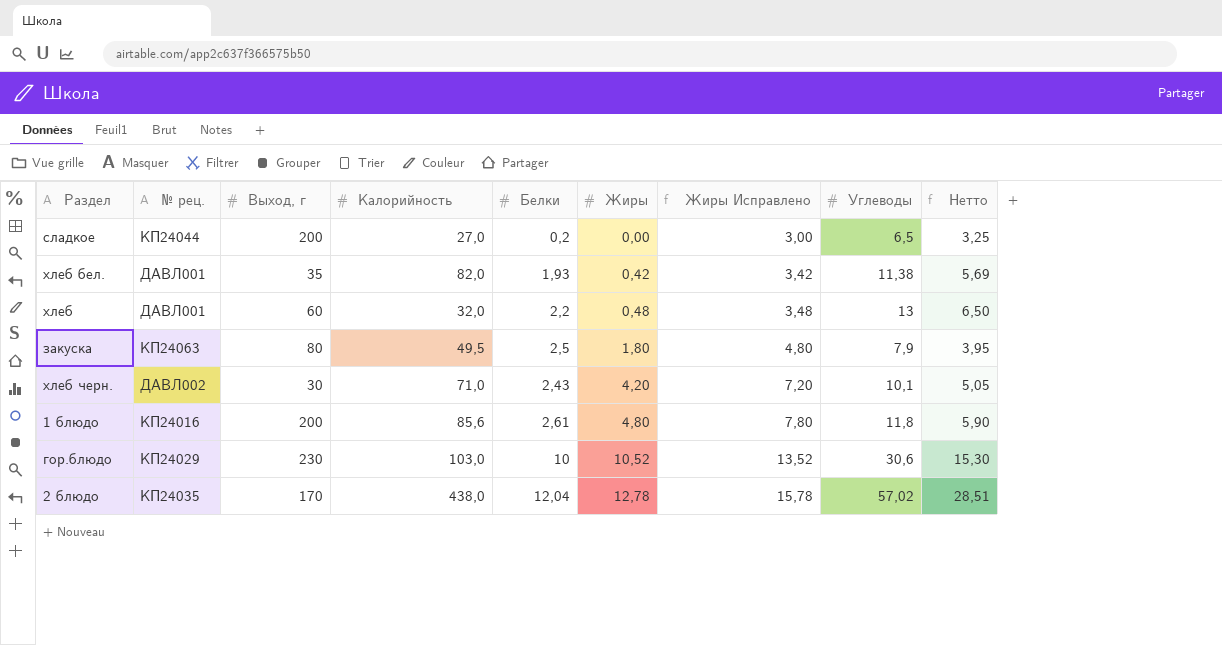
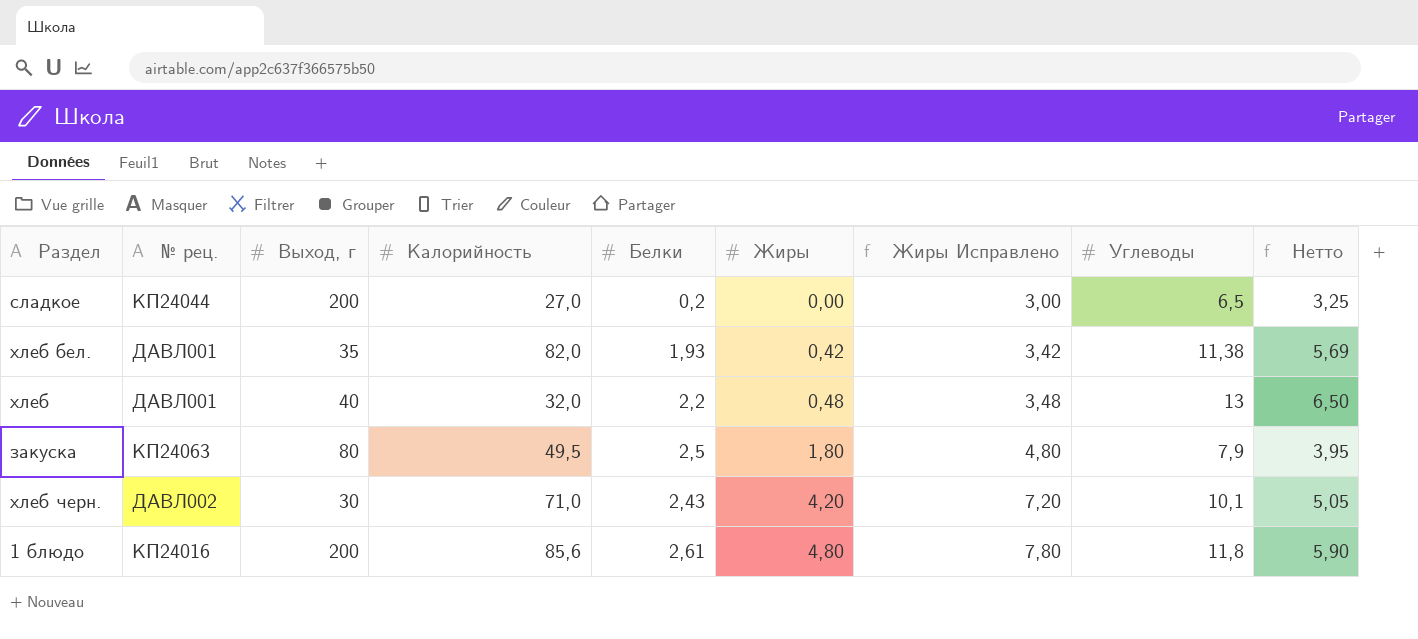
row гор.блюдо: КП24029 | 230 | 103,0 | 10 | 10,52 | 13,52 | 30,6 | 15,30 -> none
row 2 блюдо: КП24035 | 170 | 438,0 | 12,04 | 12,78 | 15,78 | 57,02 | 28,51 -> none
хлеб | Выход, г: 60 -> 40

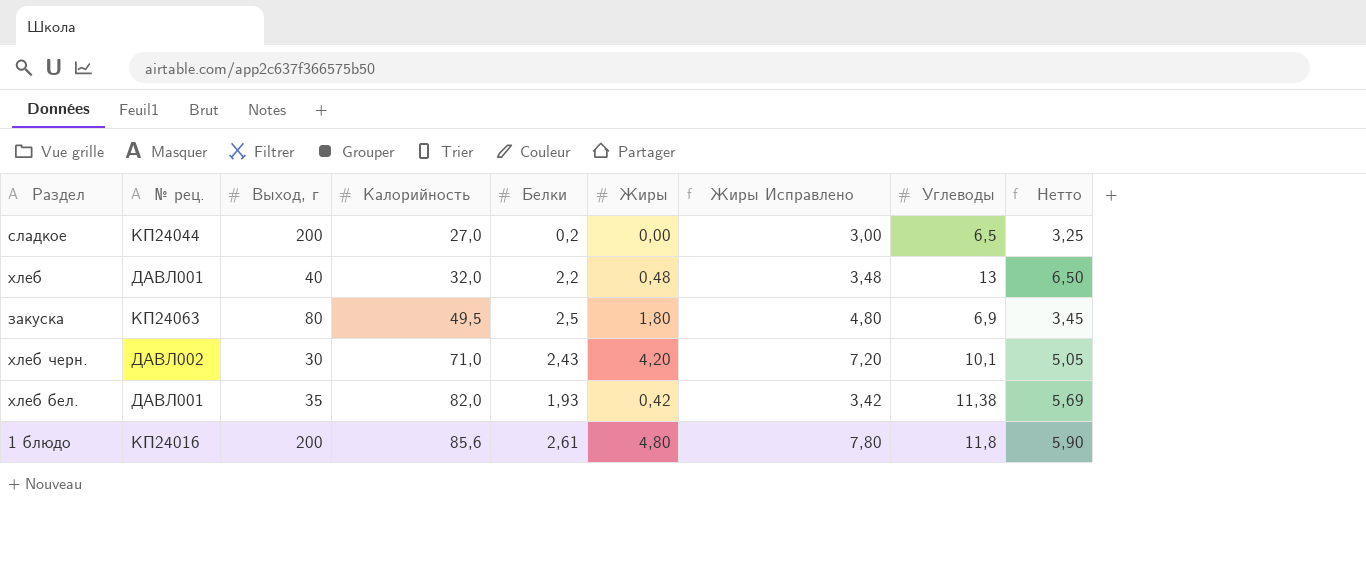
row order: Жиры ascending -> Калорийность ascending
закуска | Углеводы: 7,9 -> 6,9
закуска | Нетто: 3,95 -> 3,45

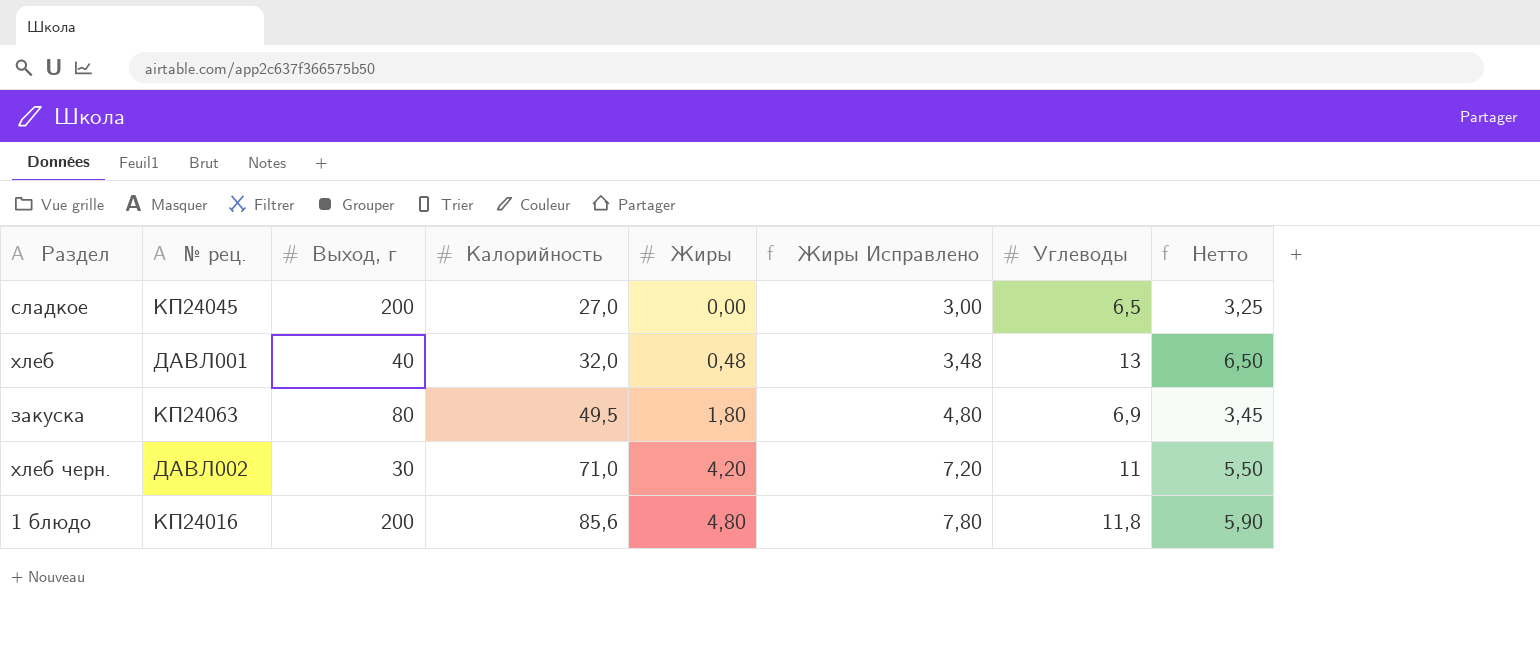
column Белки | position: 5 -> none
row хлеб бел.: ДАВЛ001 | 35 | 82,0 | 1,93 | 0,42 | 3,42 | 11,38 | 5,69 -> none
сладкое | № рец.: КП24044 -> КП24045
хлеб черн. | Углеводы: 10,1 -> 11
хлеб черн. | Нетто: 5,05 -> 5,50

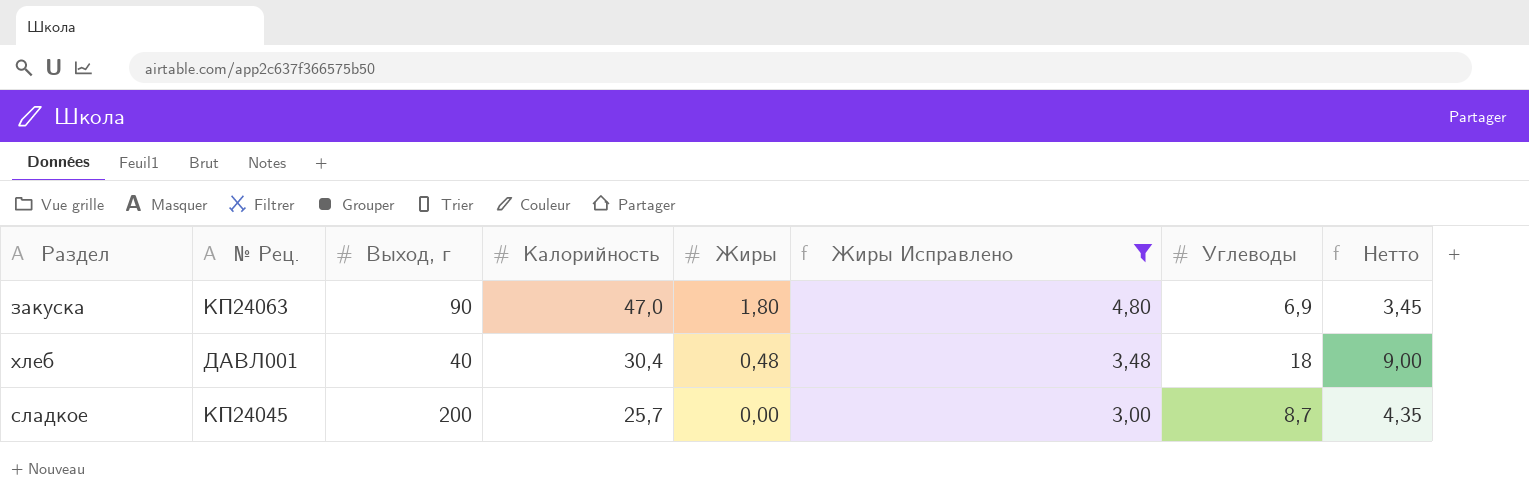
filter: none -> Жиры Исправлено <= 4,80
row order: Калорийность ascending -> Калорийность descending
column name: № рец. -> № Рец.
закуска | Выход, г: 80 -> 90
закуска | Калорийность: 49,5 -> 47,0
хлеб | Калорийность: 32,0 -> 30,4
хлеб | Углеводы: 13 -> 18
хлеб | Нетто: 6,50 -> 9,00
сладкое | Калорийность: 27,0 -> 25,7
сладкое | Углеводы: 6,5 -> 8,7
сладкое | Нетто: 3,25 -> 4,35

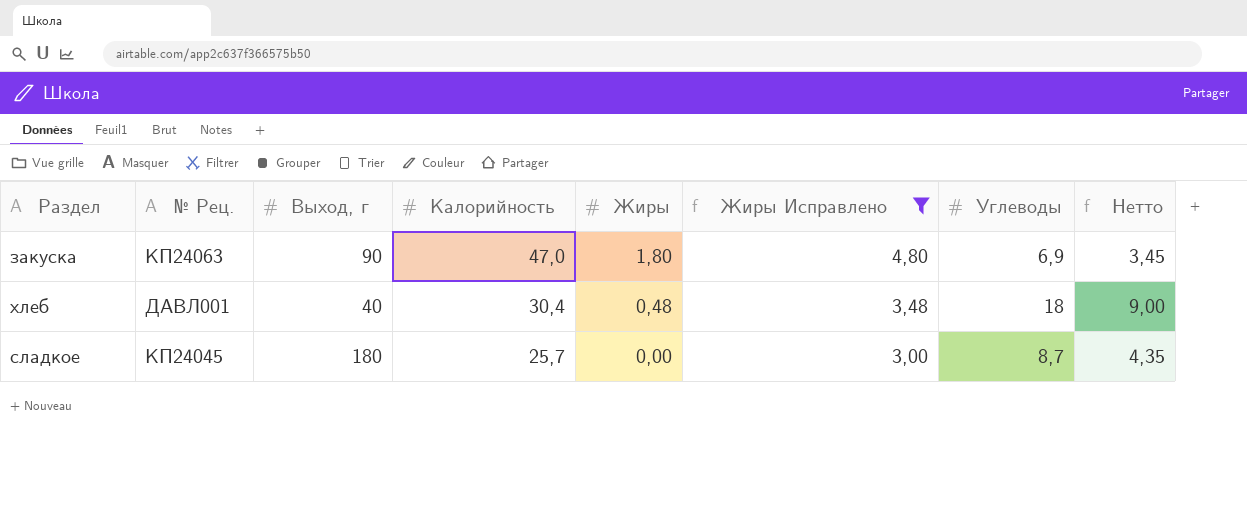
сладкое | Выход, г: 200 -> 180

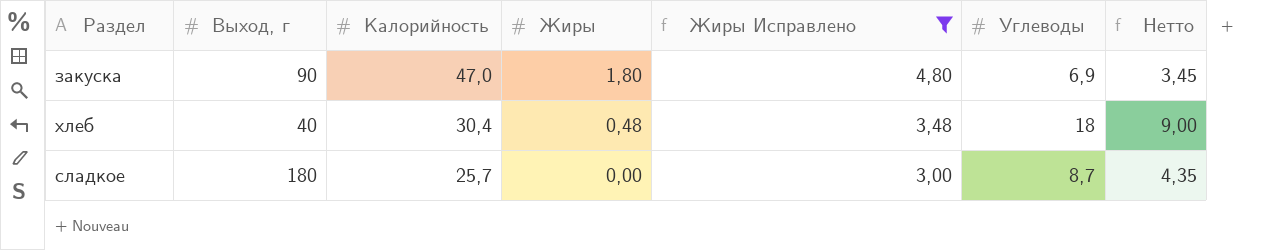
column № Рец. | position: 2 -> none

